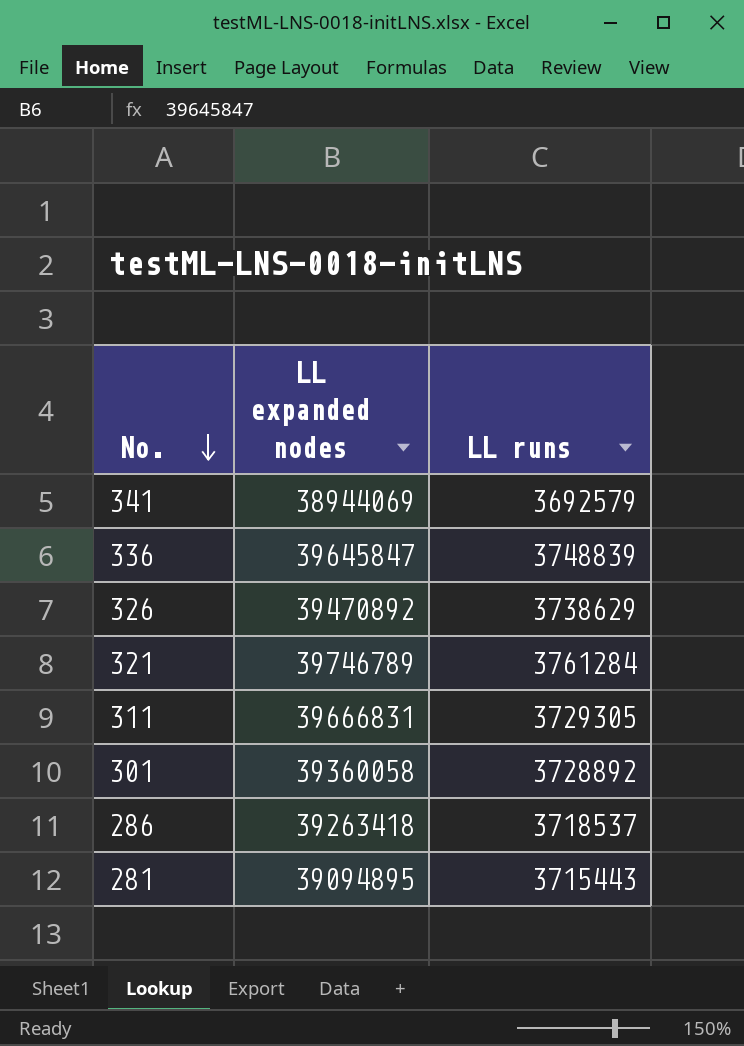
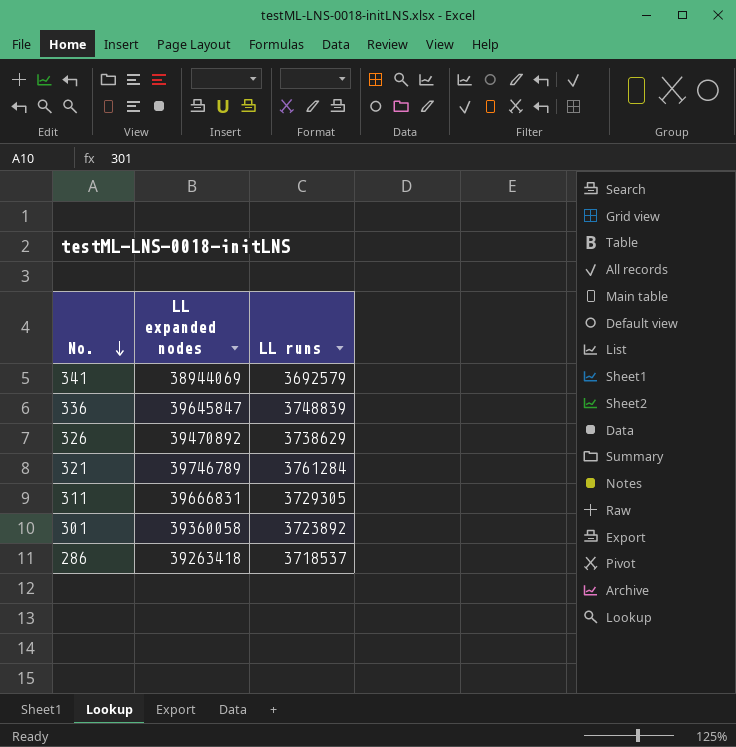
row 281: 39094895 | 3715443 -> none
301 | LL runs: 3728892 -> 3723892

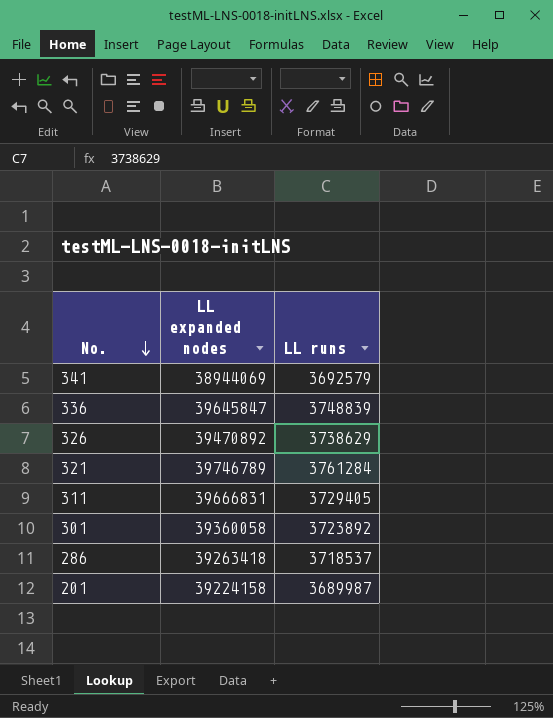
311 | LL runs: 3729305 -> 3729405
row 201: none -> 39224158 | 3689987

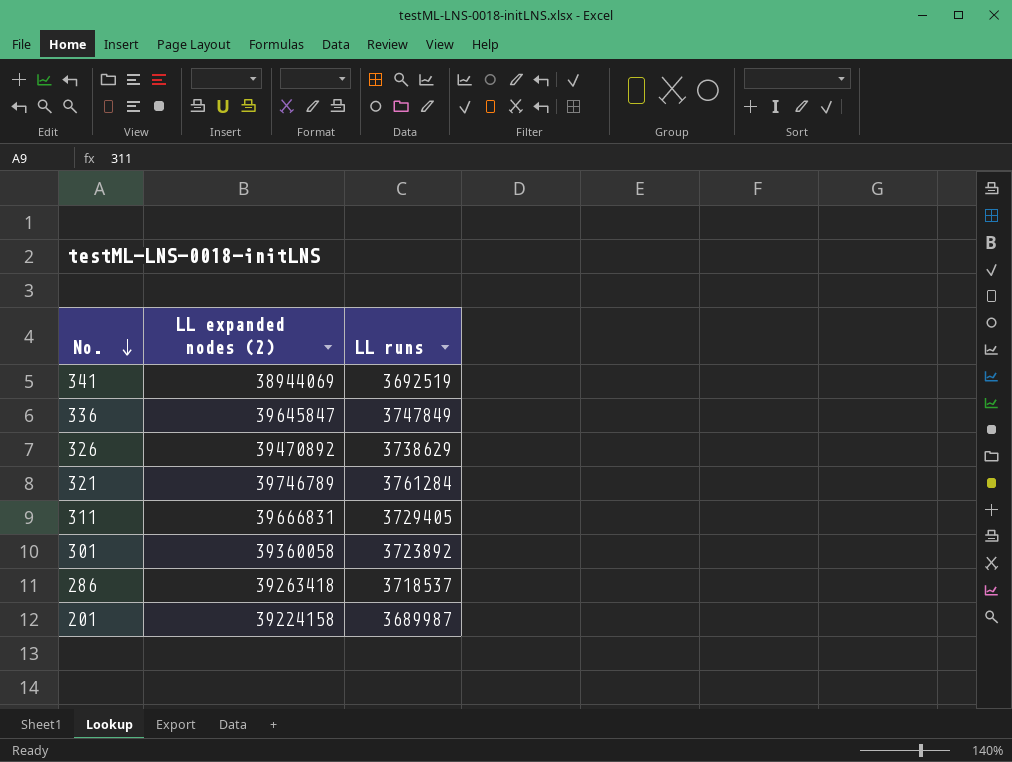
column name: LL expanded nodes -> LL expanded nodes (2)
341 | LL runs: 3692579 -> 3692519
336 | LL runs: 3748839 -> 3747849

